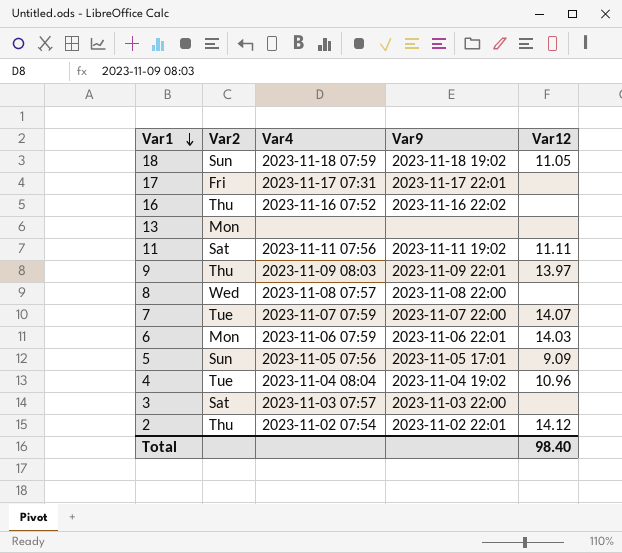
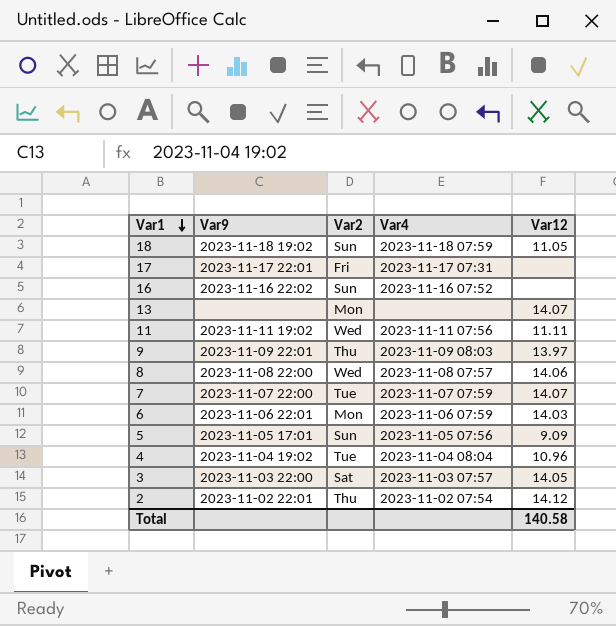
column Var9 | position: 4 -> 2
16 | Var2: Thu -> Sun
13 | Var12: none -> 14.07
11 | Var2: Sat -> Wed
8 | Var12: none -> 14.06
3 | Var12: none -> 14.05
Total | Var12: 98.40 -> 140.58

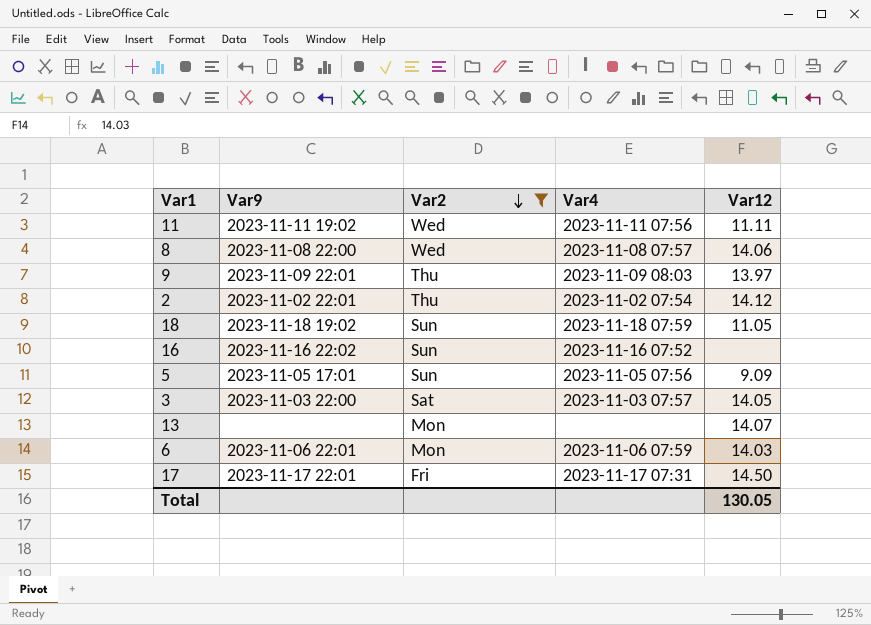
filter: none -> Var2 != Tue
row order: Var1 descending -> Var2 descending
17 | Var12: none -> 14.50
Total | Var12: 140.58 -> 130.05

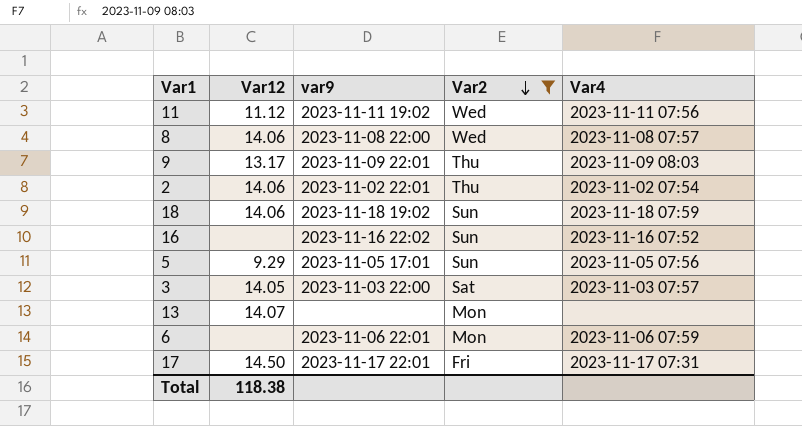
column Var12 | position: 5 -> 2
column name: Var9 -> var9
11 | Var12: 11.11 -> 11.12
9 | Var12: 13.97 -> 13.17
2 | Var12: 14.12 -> 14.06
18 | Var12: 11.05 -> 14.06
5 | Var12: 9.09 -> 9.29
6 | Var12: 14.03 -> none
Total | Var12: 130.05 -> 118.38

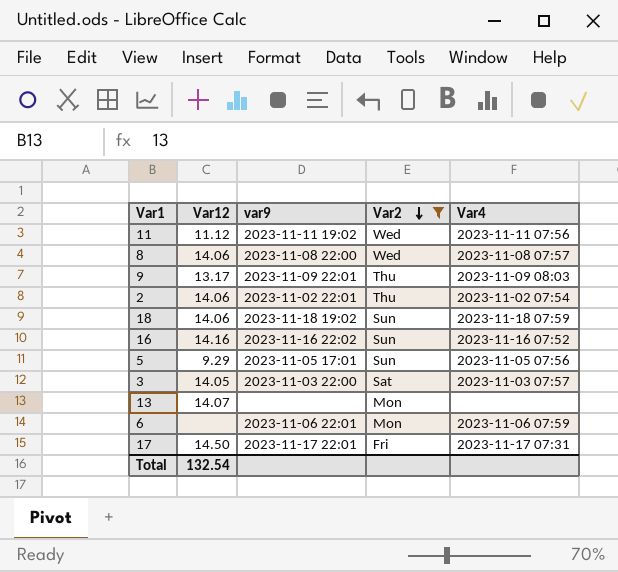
16 | Var12: none -> 14.16
Total | Var12: 118.38 -> 132.54

